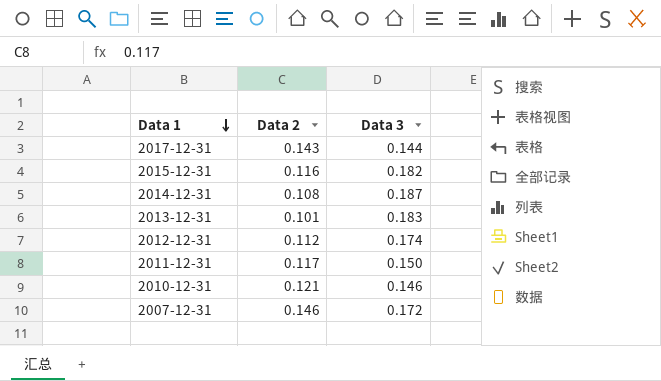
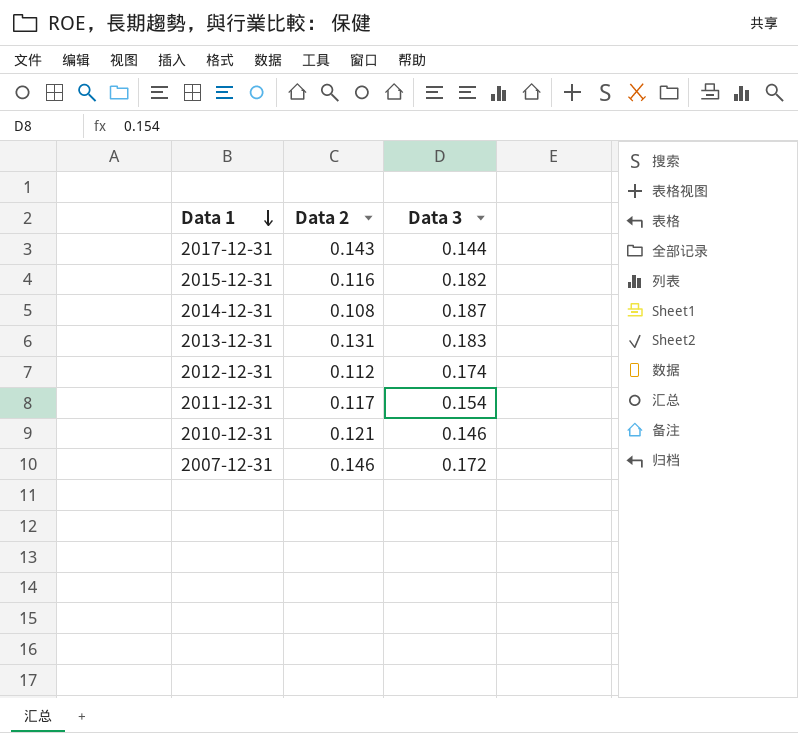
2013-12-31 | Data 2: 0.101 -> 0.131
2011-12-31 | Data 3: 0.150 -> 0.154

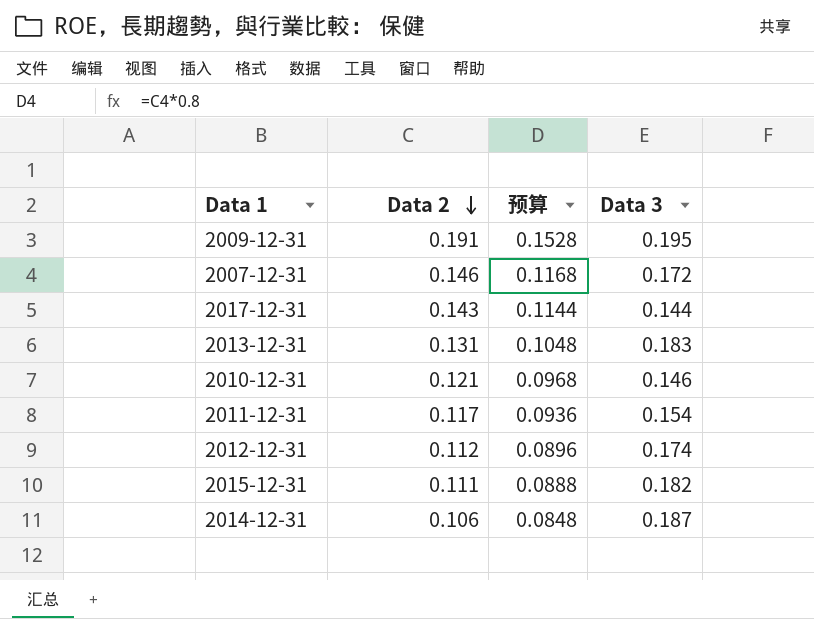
row order: Data 1 descending -> Data 2 descending
column 预算 | formula: none -> [Data 2] * 0.8
row 2009-12-31: none -> 0.191 | 0.1528 | 0.195
2015-12-31 | Data 2: 0.116 -> 0.111
2014-12-31 | Data 2: 0.108 -> 0.106

